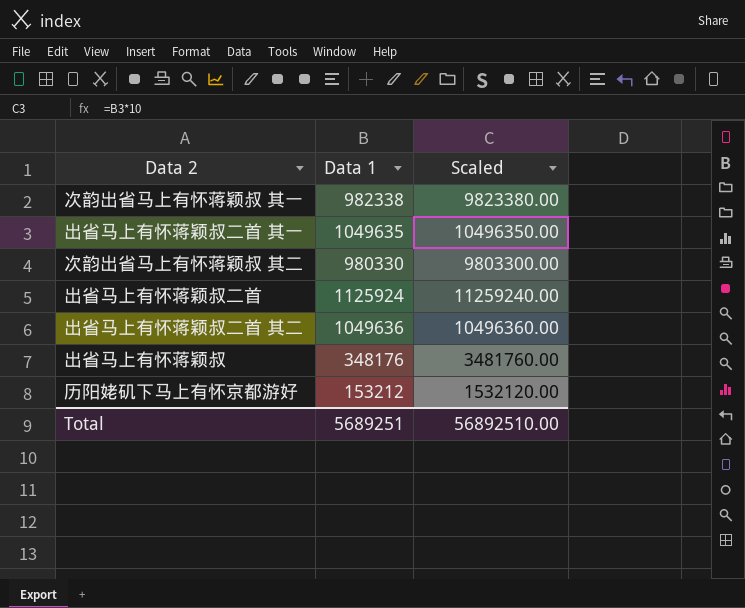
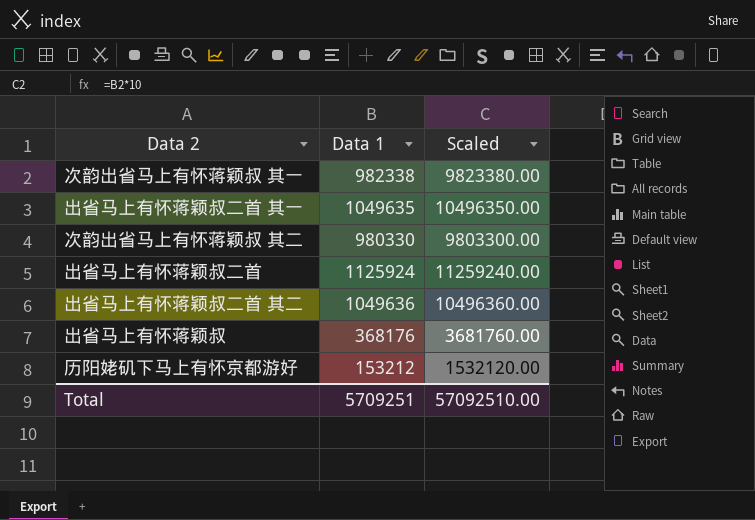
出省马上有怀蒋颖叔 | Data 1: 348176 -> 368176
出省马上有怀蒋颖叔 | Scaled: 3481760.00 -> 3681760.00
Total | Data 1: 5689251 -> 5709251
Total | Scaled: 56892510.00 -> 57092510.00

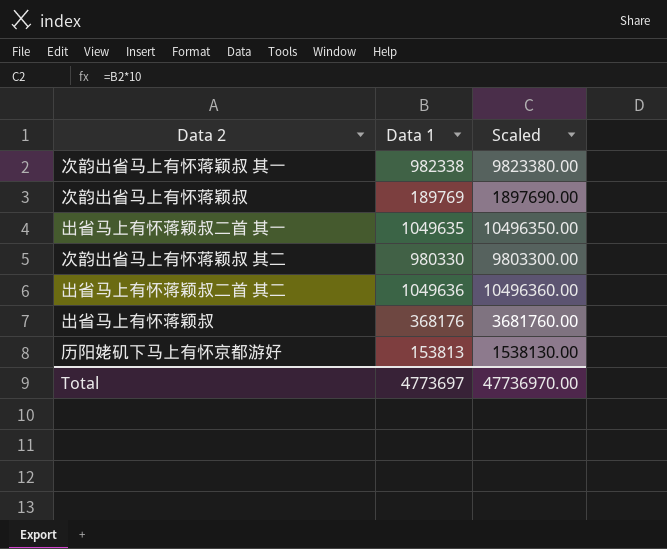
row 出省马上有怀蒋颖叔二首: 1125924 | 11259240.00 -> none
row 次韵出省马上有怀蒋颖叔: none -> 189769 | 1897690.00
历阳姥矶下马上有怀京都游好 | Data 1: 153212 -> 153813
历阳姥矶下马上有怀京都游好 | Scaled: 1532120.00 -> 1538130.00
Total | Data 1: 5709251 -> 4773697
Total | Scaled: 57092510.00 -> 47736970.00

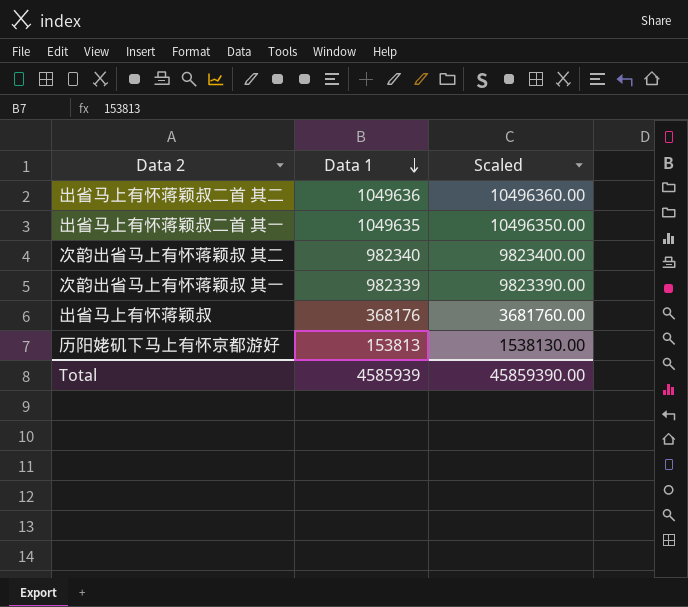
row order: none -> Data 1 descending
row 次韵出省马上有怀蒋颖叔: 189769 | 1897690.00 -> none
次韵出省马上有怀蒋颖叔 其二 | Data 1: 980330 -> 982340
次韵出省马上有怀蒋颖叔 其二 | Scaled: 9803300.00 -> 9823400.00
次韵出省马上有怀蒋颖叔 其一 | Data 1: 982338 -> 982339
次韵出省马上有怀蒋颖叔 其一 | Scaled: 9823380.00 -> 9823390.00
Total | Data 1: 4773697 -> 4585939
Total | Scaled: 47736970.00 -> 45859390.00

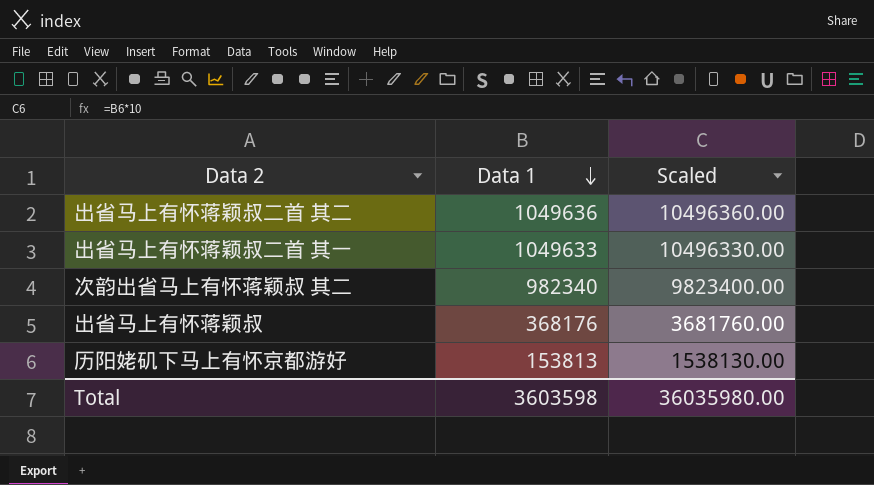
row 次韵出省马上有怀蒋颖叔 其一: 982339 | 9823390.00 -> none
出省马上有怀蒋颖叔二首 其一 | Data 1: 1049635 -> 1049633
出省马上有怀蒋颖叔二首 其一 | Scaled: 10496350.00 -> 10496330.00
Total | Data 1: 4585939 -> 3603598
Total | Scaled: 45859390.00 -> 36035980.00

